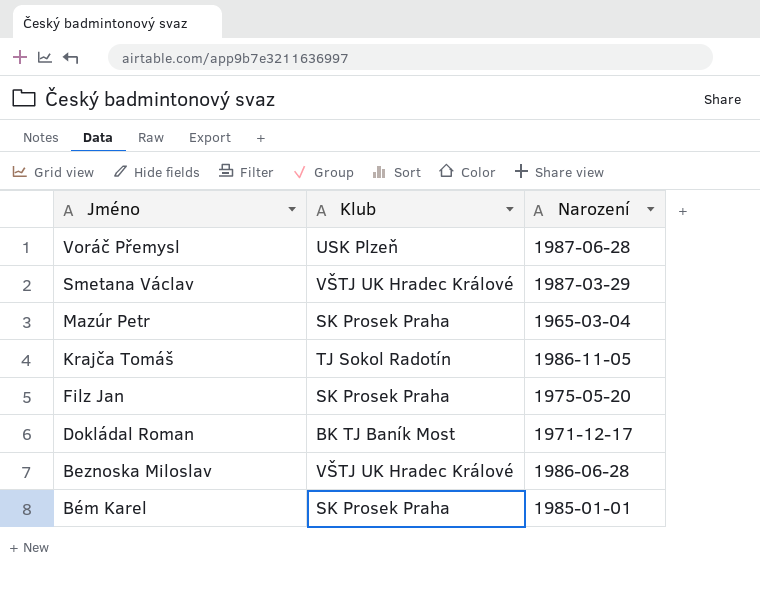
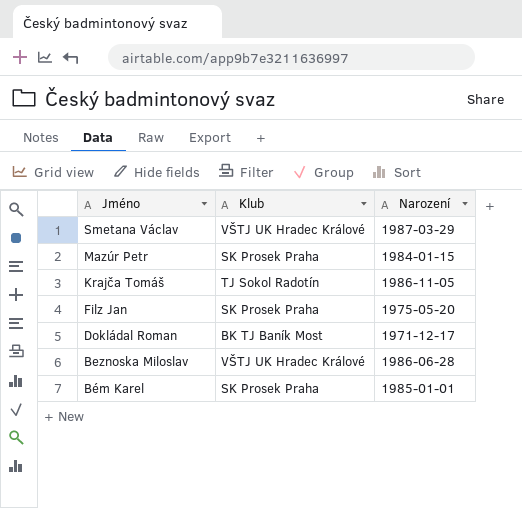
row Voráč Přemysl: USK Plzeň | 1987-06-28 -> none
Mazúr Petr | Narození: 1965-03-04 -> 1984-01-15

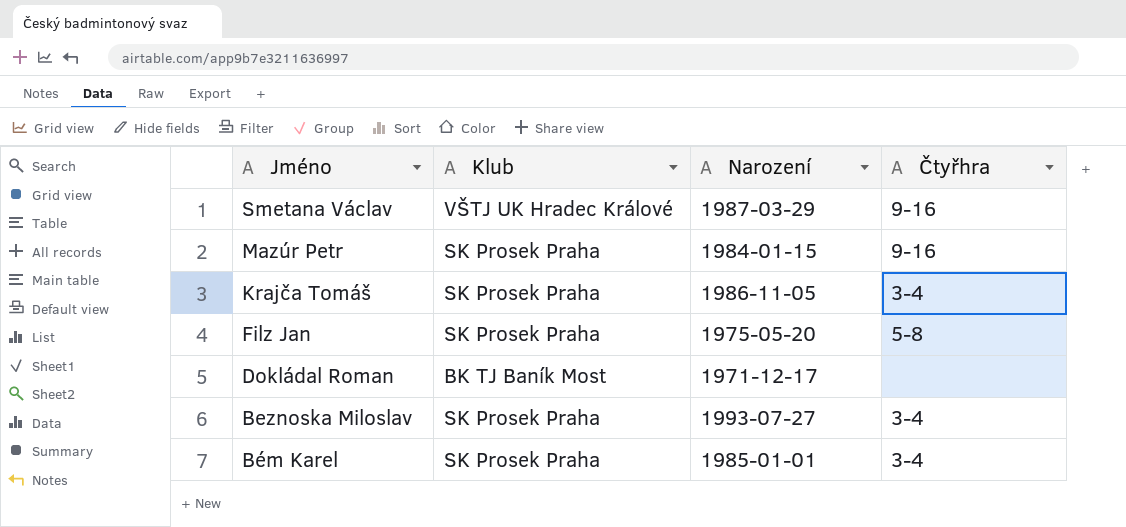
column Čtyřhra | position: none -> 4
Krajča Tomáš | Klub: TJ Sokol Radotín -> SK Prosek Praha
Beznoska Miloslav | Klub: VŠTJ UK Hradec Králové -> SK Prosek Praha
Beznoska Miloslav | Narození: 1986-06-28 -> 1993-07-27

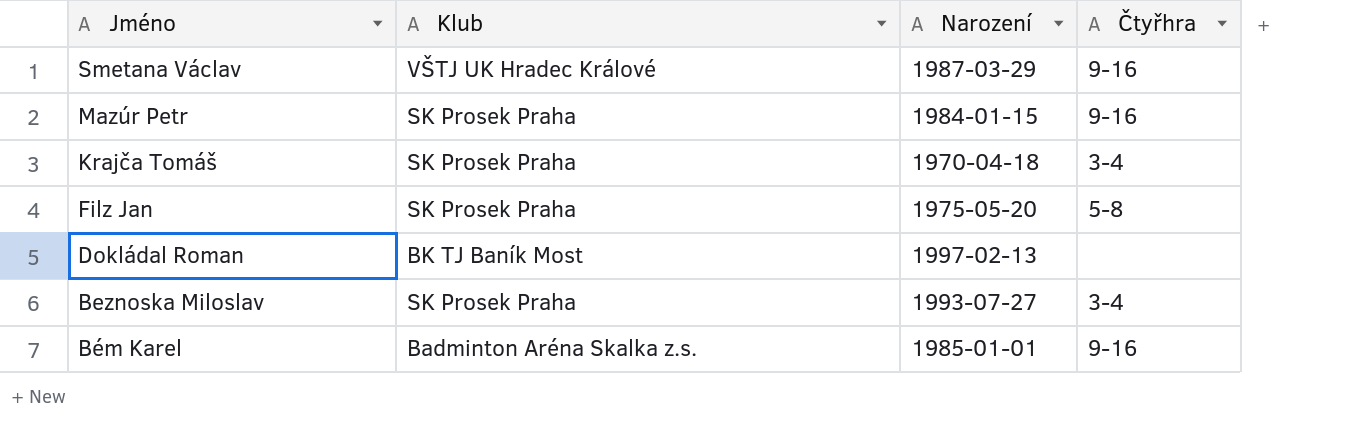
Krajča Tomáš | Narození: 1986-11-05 -> 1970-04-18
Dokládal Roman | Narození: 1971-12-17 -> 1997-02-13
Bém Karel | Klub: SK Prosek Praha -> Badminton Aréna Skalka z.s.
Bém Karel | Čtyřhra: 3-4 -> 9-16

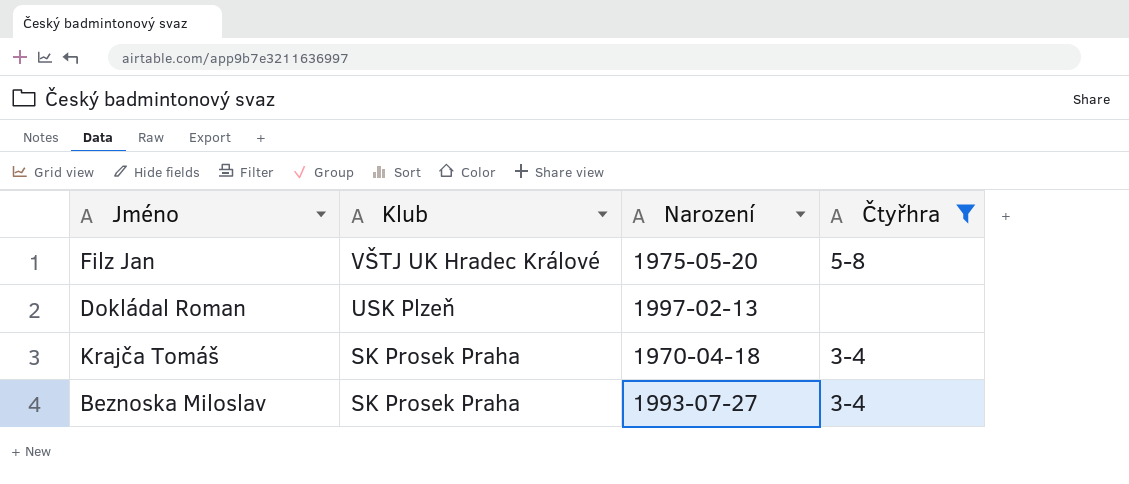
filter: none -> Čtyřhra != 9-16
row order: Jméno descending -> Klub descending
Filz Jan | Klub: SK Prosek Praha -> VŠTJ UK Hradec Králové
Dokládal Roman | Klub: BK TJ Baník Most -> USK Plzeň

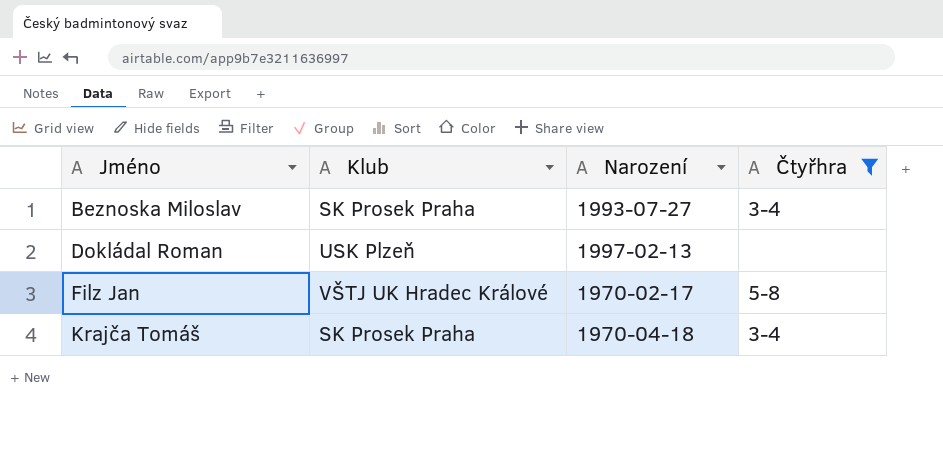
row order: Klub descending -> Jméno ascending
Filz Jan | Narození: 1975-05-20 -> 1970-02-17

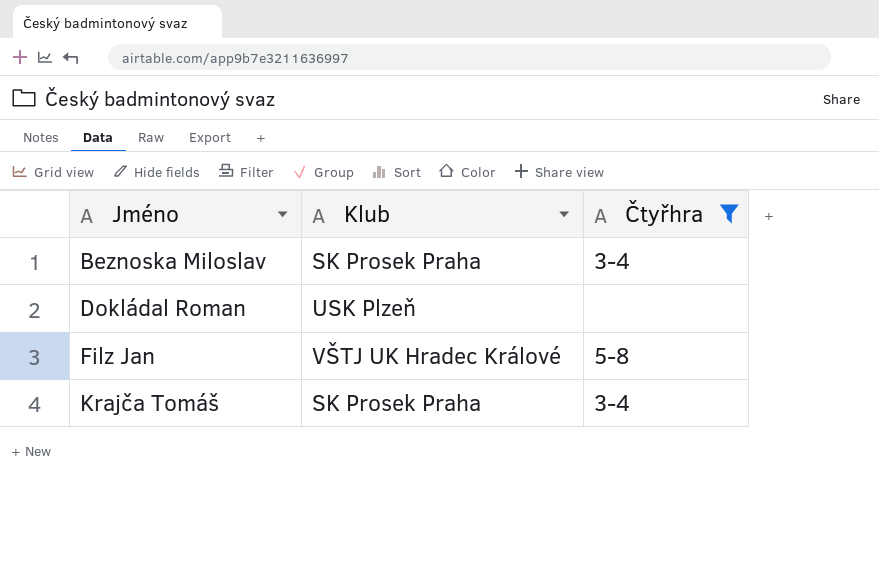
column Narození | position: 3 -> none

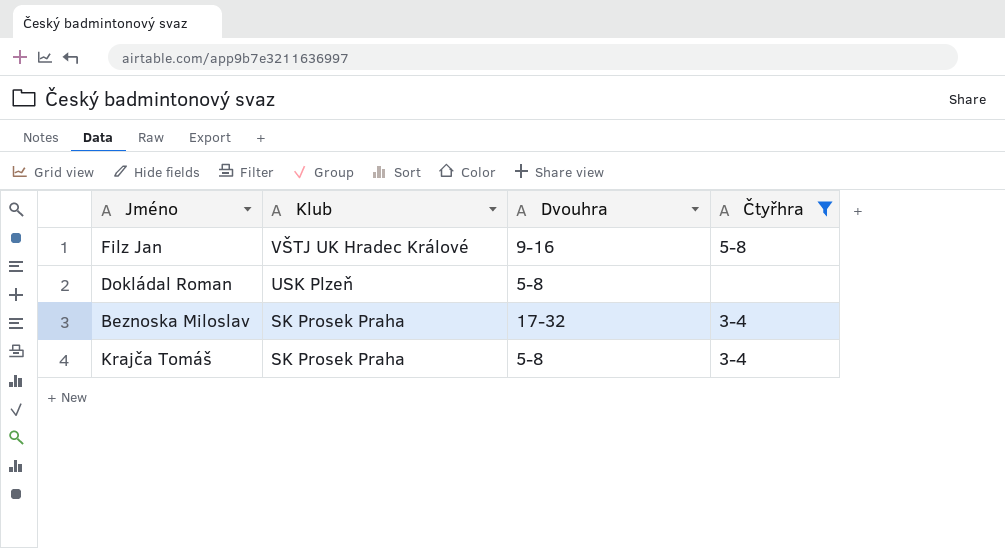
row order: Jméno ascending -> Klub descending
column Dvouhra | position: none -> 3

